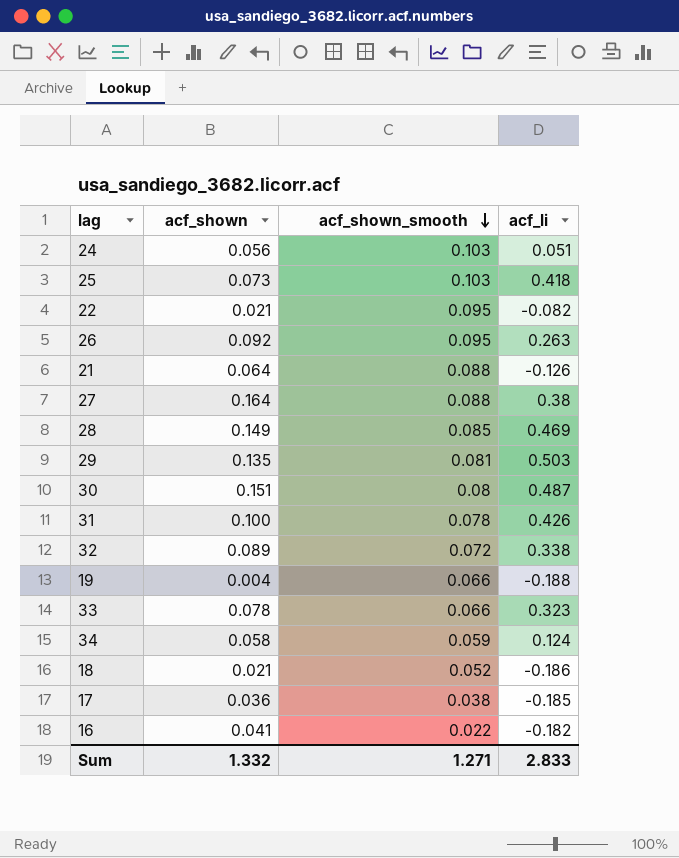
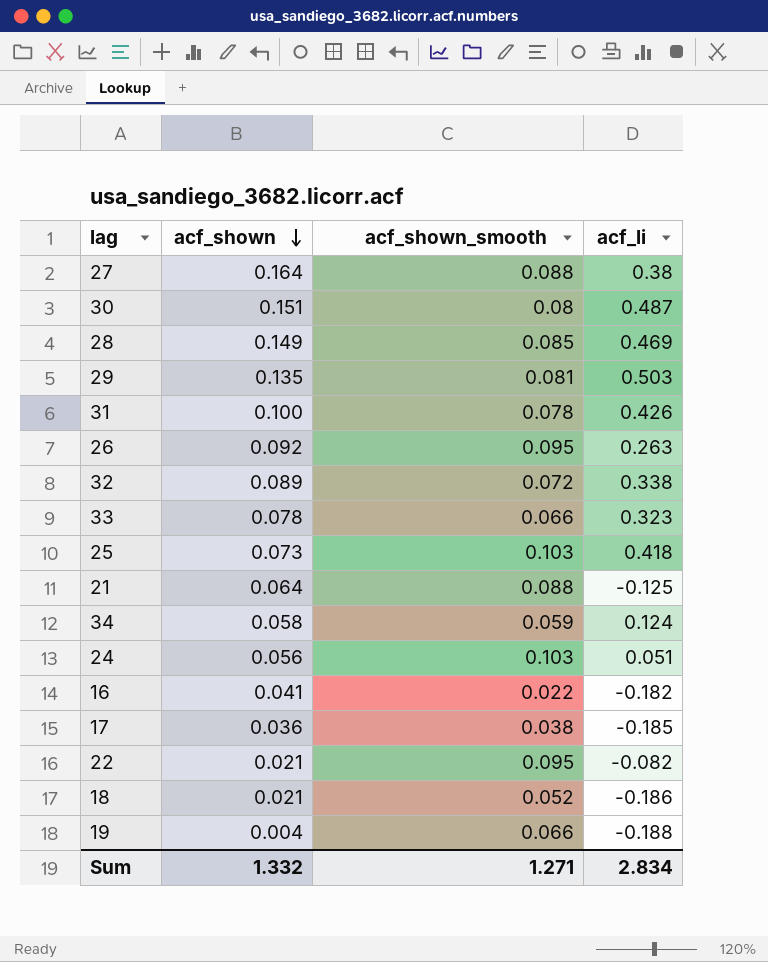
row order: acf_shown_smooth descending -> acf_shown descending
21 | acf_li: -0.126 -> -0.125
Sum | acf_li: 2.833 -> 2.834

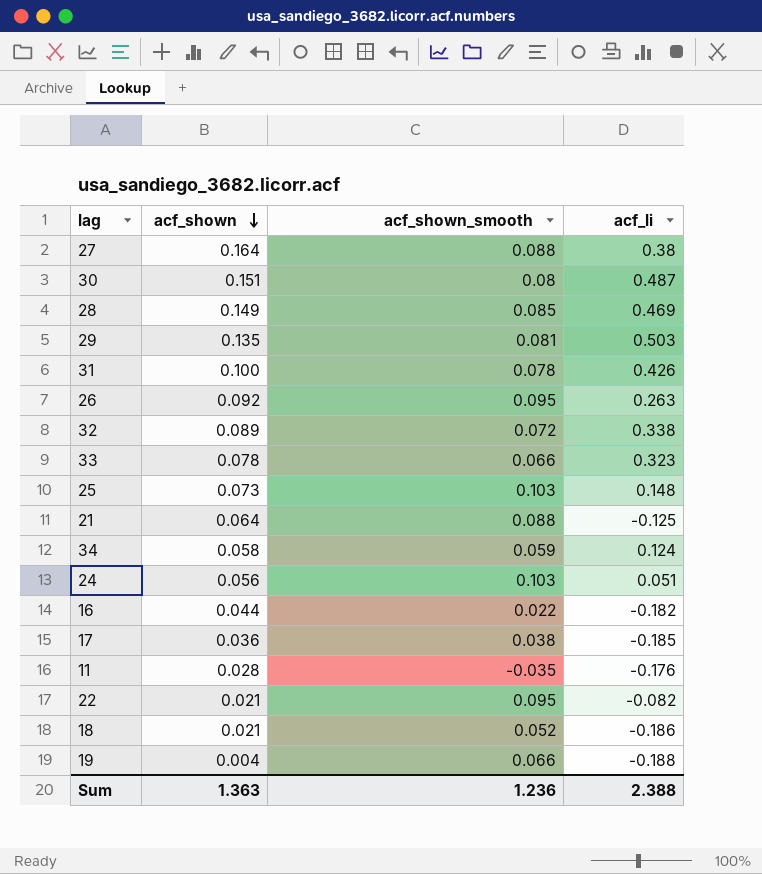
25 | acf_li: 0.418 -> 0.148
16 | acf_shown: 0.041 -> 0.044
row 11: none -> 0.028 | -0.035 | -0.176
Sum | acf_shown: 1.332 -> 1.363
Sum | acf_shown_smooth: 1.271 -> 1.236
Sum | acf_li: 2.834 -> 2.388

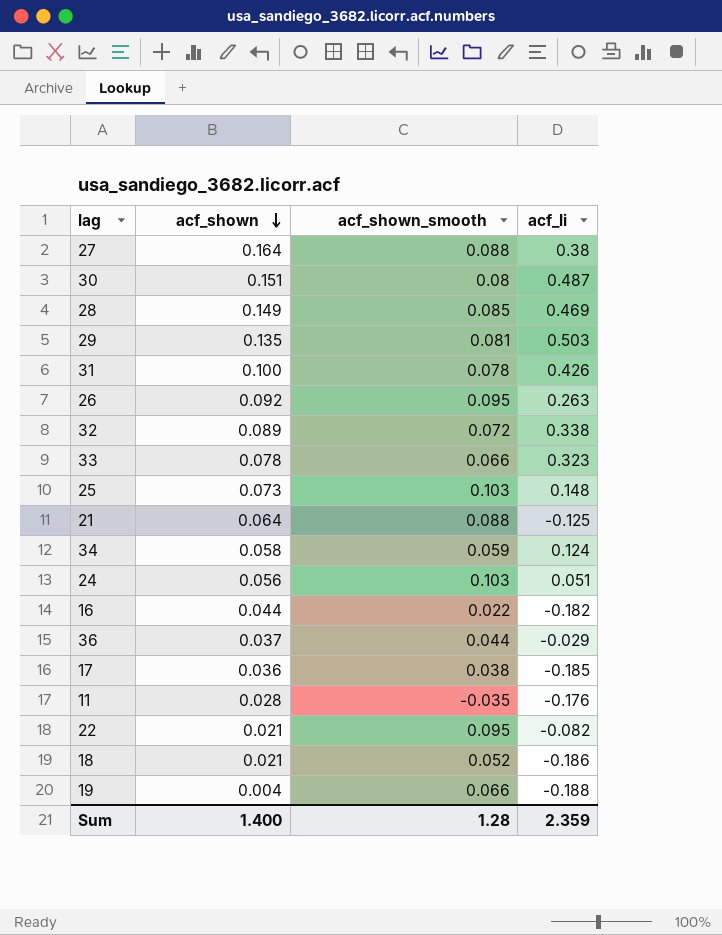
row 36: none -> 0.037 | 0.044 | -0.029
Sum | acf_shown: 1.363 -> 1.400
Sum | acf_shown_smooth: 1.236 -> 1.28
Sum | acf_li: 2.388 -> 2.359

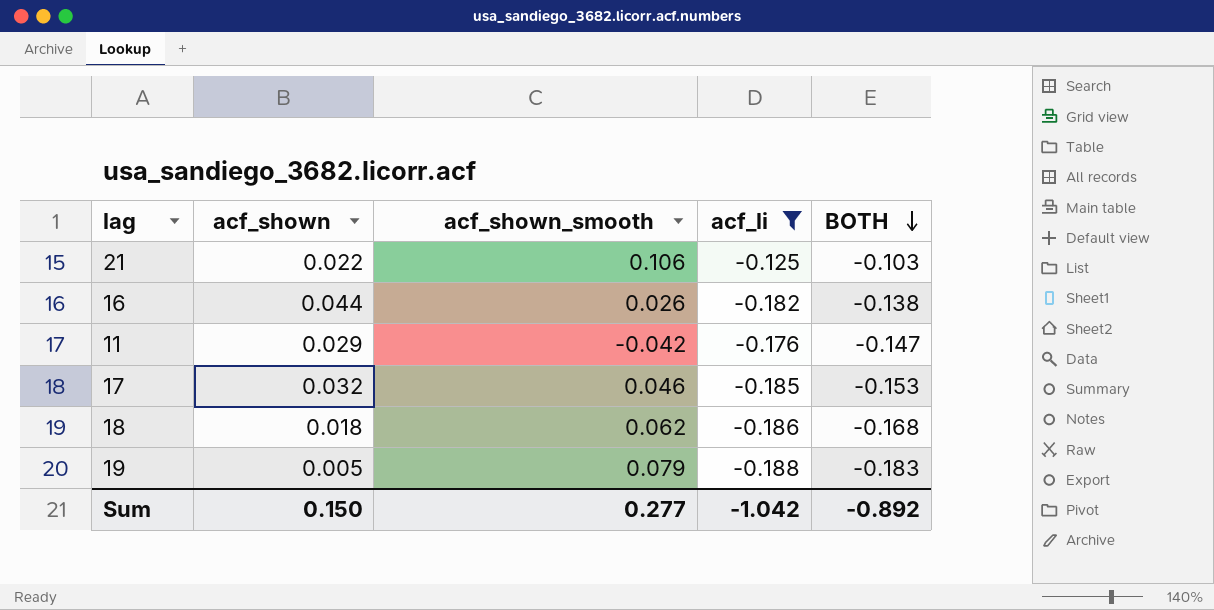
filter: none -> acf_li <= -0.125
row order: acf_shown descending -> BOTH descending
column BOTH | formula: none -> [acf_shown] + [acf_li]
21 | acf_shown: 0.064 -> 0.022
21 | acf_shown_smooth: 0.088 -> 0.106
16 | acf_shown_smooth: 0.022 -> 0.026
11 | acf_shown: 0.028 -> 0.029
11 | acf_shown_smooth: -0.035 -> -0.042
17 | acf_shown: 0.036 -> 0.032
17 | acf_shown_smooth: 0.038 -> 0.046
18 | acf_shown: 0.021 -> 0.018
18 | acf_shown_smooth: 0.052 -> 0.062
19 | acf_shown: 0.004 -> 0.005
19 | acf_shown_smooth: 0.066 -> 0.079
Sum | acf_shown: 1.400 -> 0.150
Sum | acf_shown_smooth: 1.28 -> 0.277
Sum | acf_li: 2.359 -> -1.042

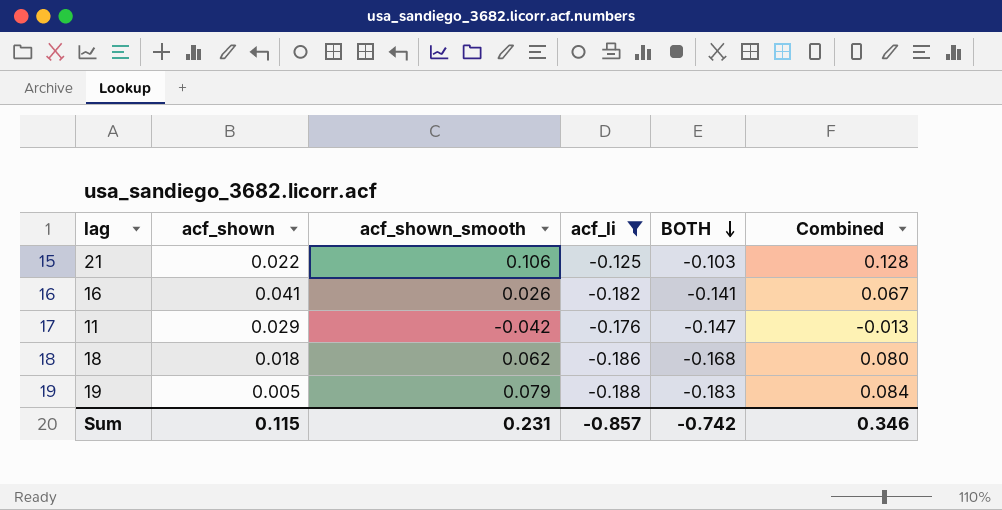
column Combined | formula: none -> [acf_shown] + [acf_shown_smooth]
row 17: 0.032 | 0.046 | -0.185 | -0.153 -> none
16 | acf_shown: 0.044 -> 0.041
16 | BOTH: -0.138 -> -0.141
Sum | acf_shown: 0.150 -> 0.115
Sum | acf_shown_smooth: 0.277 -> 0.231
Sum | acf_li: -1.042 -> -0.857
Sum | BOTH: -0.892 -> -0.742

